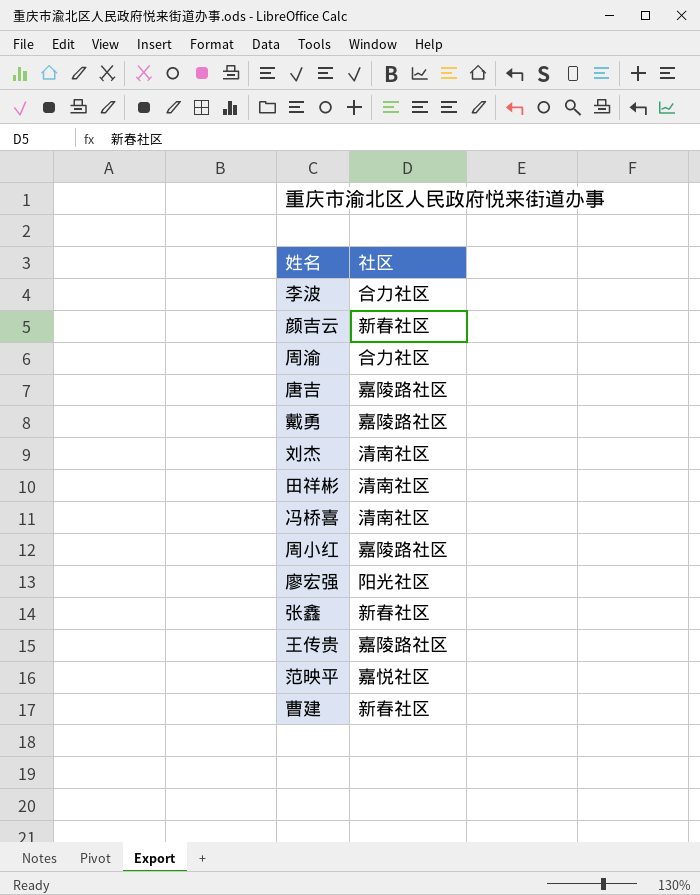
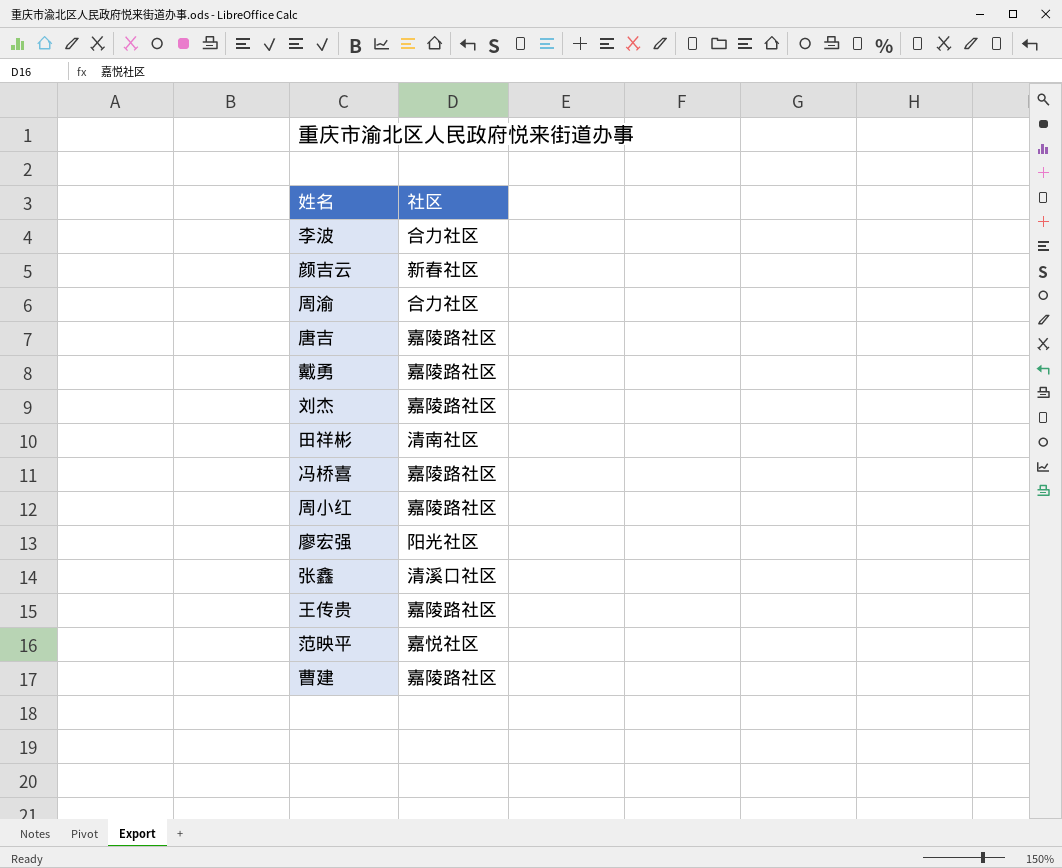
刘杰 | 社区: 清南社区 -> 嘉陵路社区
冯桥喜 | 社区: 清南社区 -> 嘉陵路社区
张鑫 | 社区: 新春社区 -> 清溪口社区
曹建 | 社区: 新春社区 -> 嘉陵路社区

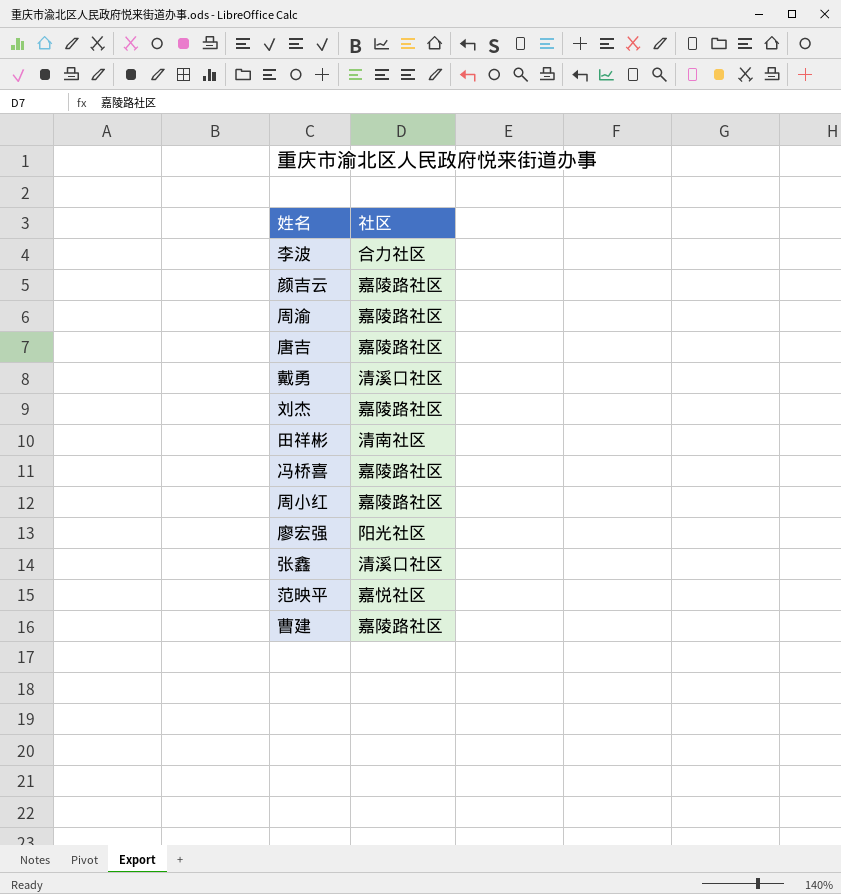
row 王传贵: 嘉陵路社区 -> none
颜吉云 | 社区: 新春社区 -> 嘉陵路社区
周渝 | 社区: 合力社区 -> 嘉陵路社区
戴勇 | 社区: 嘉陵路社区 -> 清溪口社区

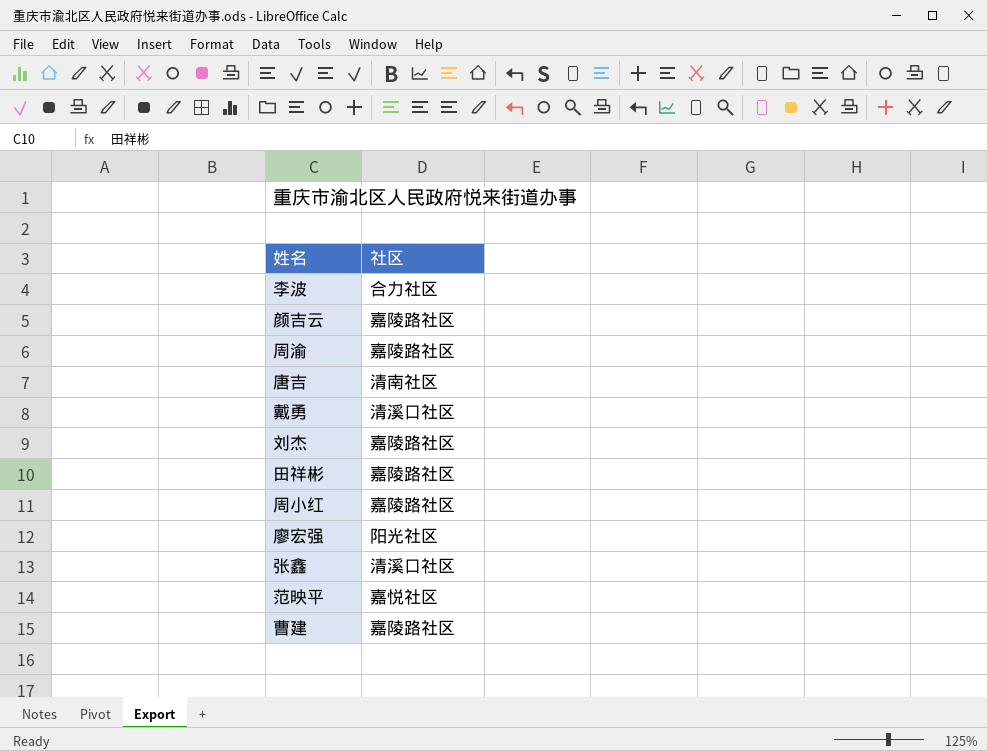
row 冯桥喜: 嘉陵路社区 -> none
唐吉 | 社区: 嘉陵路社区 -> 清南社区
田祥彬 | 社区: 清南社区 -> 嘉陵路社区

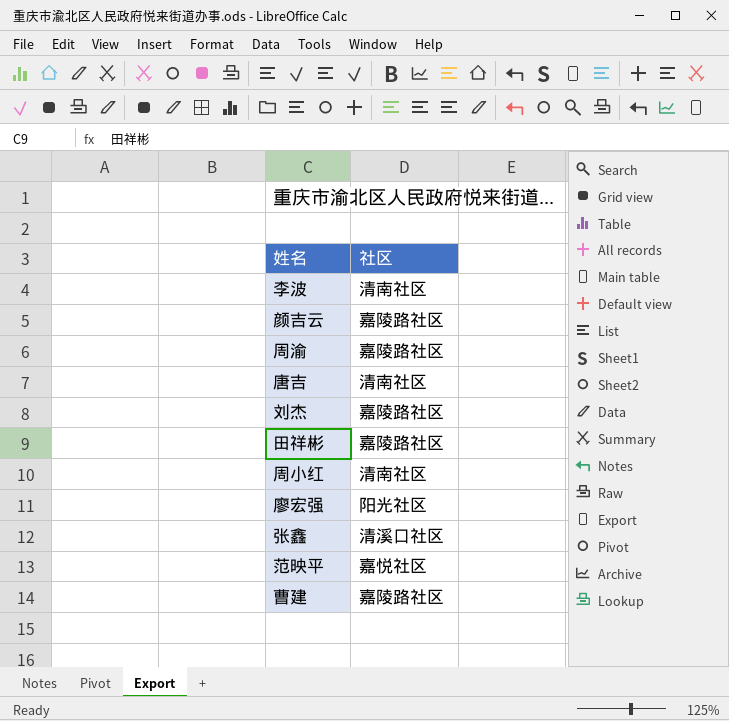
row 戴勇: 清溪口社区 -> none
李波 | 社区: 合力社区 -> 清南社区
周小红 | 社区: 嘉陵路社区 -> 清南社区

